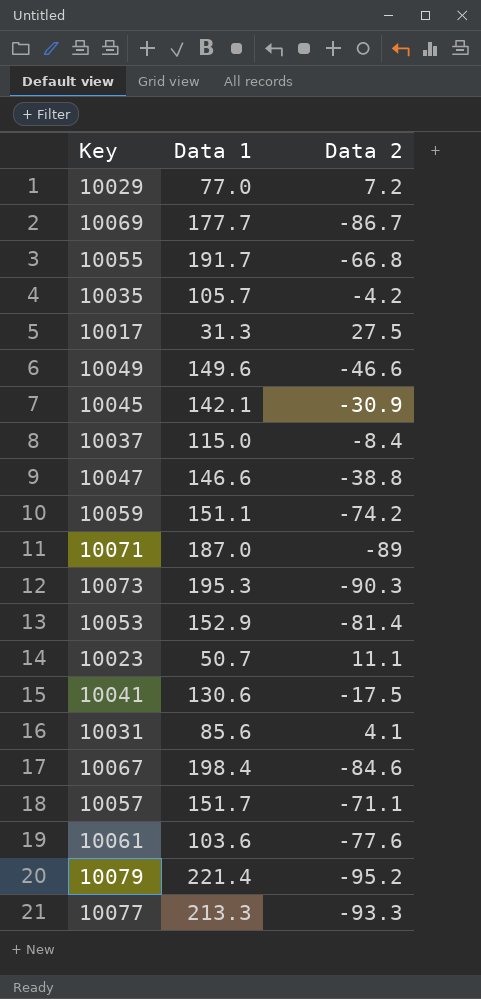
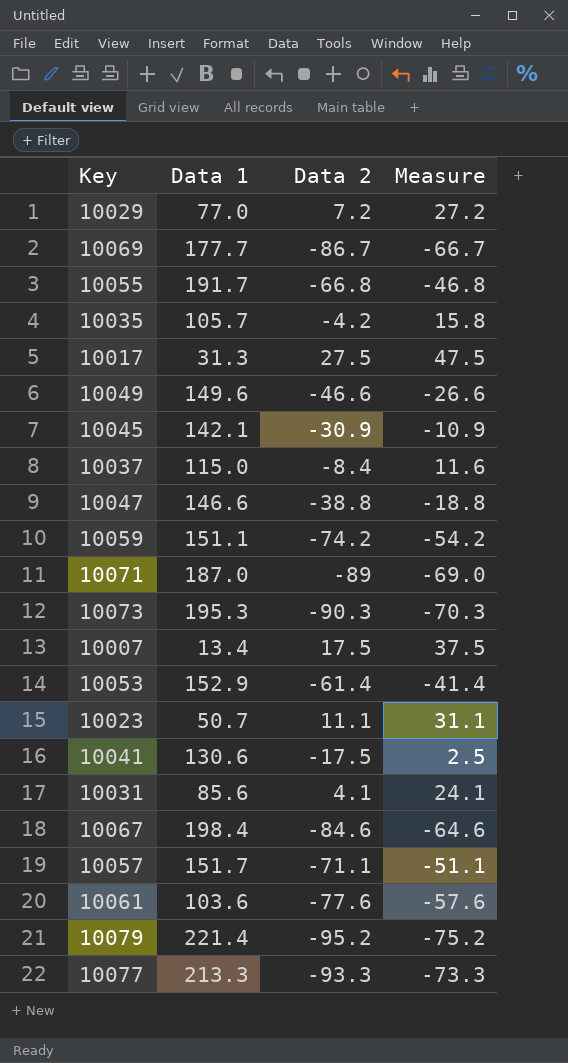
column Measure | formula: none -> [Data 2] + 20
row 10007: none -> 13.4 | 17.5 | 37.5
10053 | Data 2: -81.4 -> -61.4

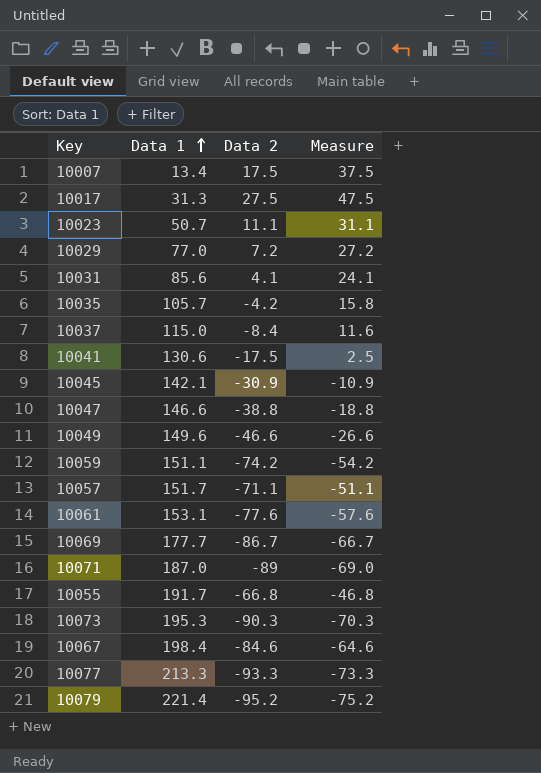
row order: none -> Data 1 ascending
row 10053: 152.9 | -61.4 | -41.4 -> none
10061 | Data 1: 103.6 -> 153.1

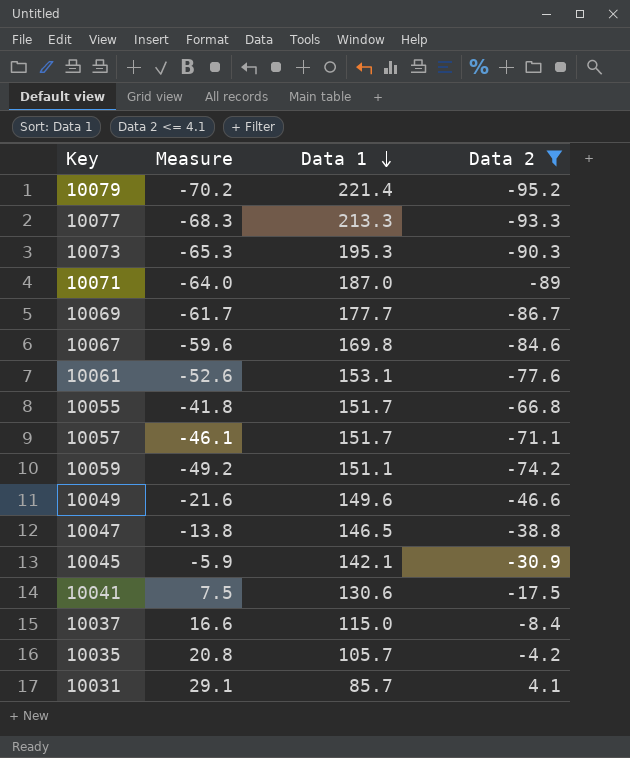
filter: none -> Data 2 <= 4.1
row order: Data 1 ascending -> Data 1 descending
column Measure | formula: [Data 2] + 20 -> [Data 2] + 25
column Measure | position: 4 -> 2
10067 | Data 1: 198.4 -> 169.8
10055 | Data 1: 191.7 -> 151.7
10047 | Data 1: 146.6 -> 146.5
10031 | Data 1: 85.6 -> 85.7

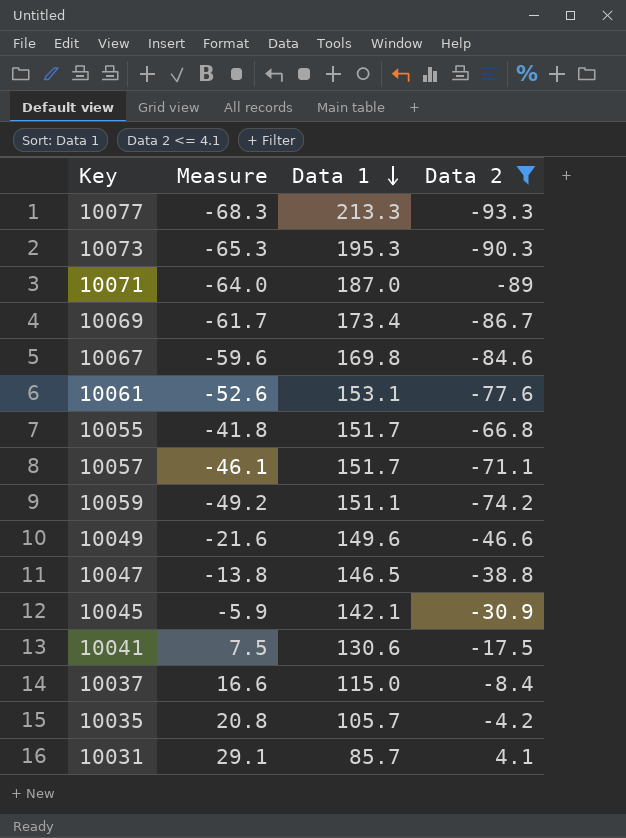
row 10079: -70.2 | 221.4 | -95.2 -> none
10069 | Data 1: 177.7 -> 173.4

